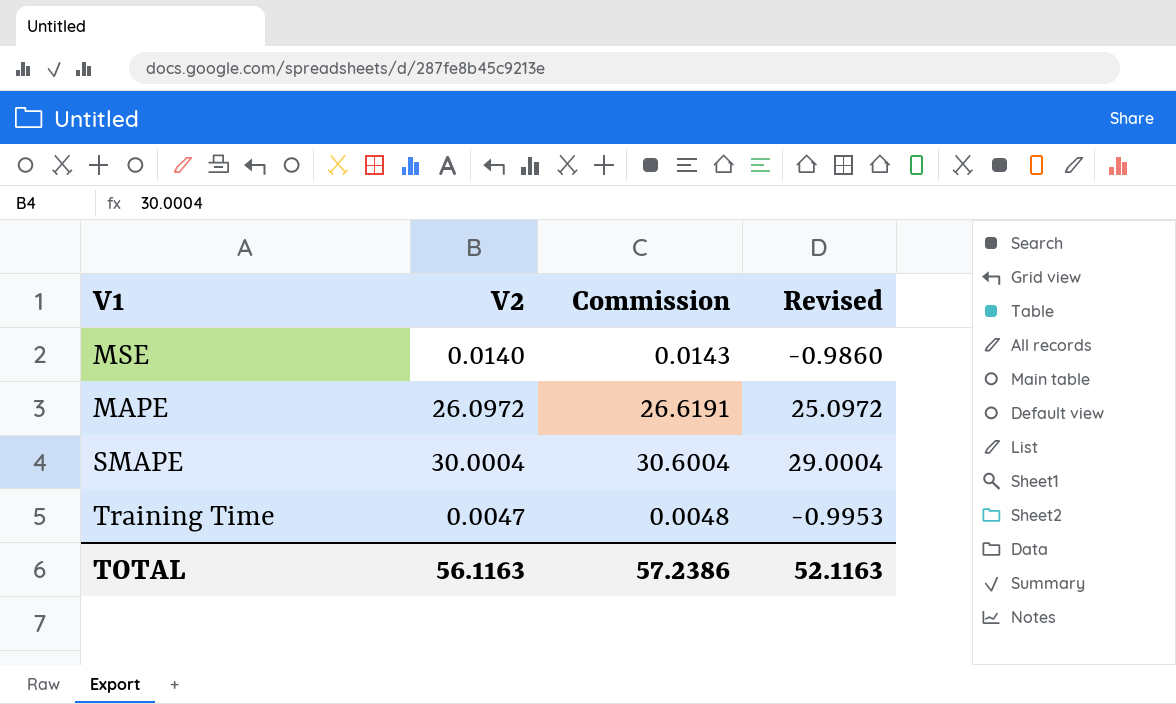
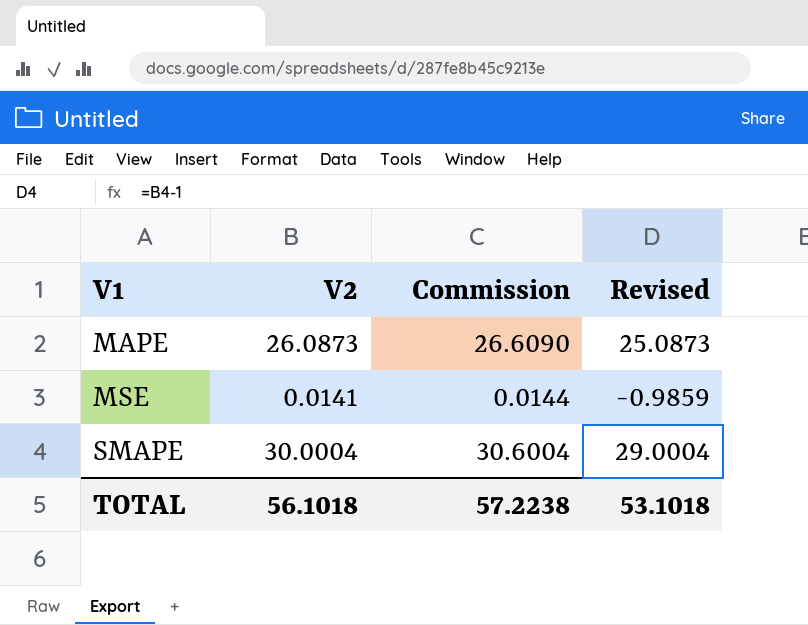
row order: none -> V1 ascending
row Training Time: 0.0047 | 0.0048 | -0.9953 -> none
MAPE | V2: 26.0972 -> 26.0873
MAPE | Commission: 26.6191 -> 26.6090
MAPE | Revised: 25.0972 -> 25.0873
MSE | V2: 0.0140 -> 0.0141
MSE | Commission: 0.0143 -> 0.0144
MSE | Revised: -0.9860 -> -0.9859
TOTAL | V2: 56.1163 -> 56.1018
TOTAL | Commission: 57.2386 -> 57.2238
TOTAL | Revised: 52.1163 -> 53.1018

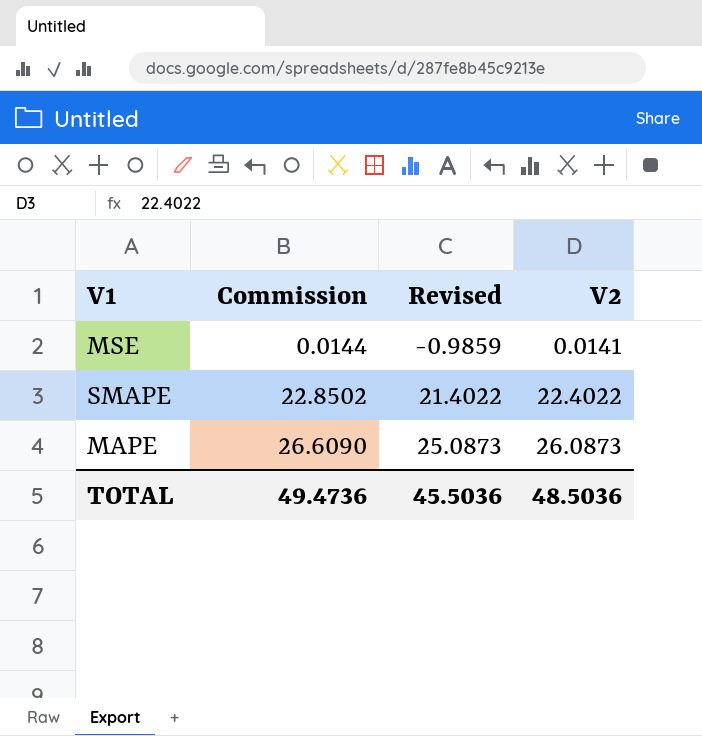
row order: V1 ascending -> Commission ascending
column V2 | position: 2 -> 4
SMAPE | Commission: 30.6004 -> 22.8502
SMAPE | Revised: 29.0004 -> 21.4022
SMAPE | V2: 30.0004 -> 22.4022
TOTAL | Commission: 57.2238 -> 49.4736
TOTAL | Revised: 53.1018 -> 45.5036
TOTAL | V2: 56.1018 -> 48.5036

